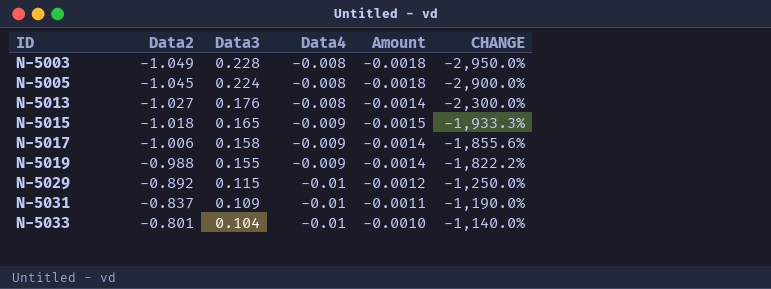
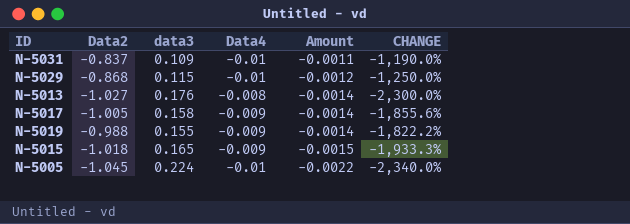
row order: ID ascending -> Amount descending
column name: Data3 -> data3
row N-5003: -1.049 | 0.228 | -0.008 | -0.0018 | -2,950.0% -> none
row N-5033: -0.801 | 0.104 | -0.01 | -0.0010 | -1,140.0% -> none
N-5029 | Data2: -0.892 -> -0.868
N-5017 | Data2: -1.006 -> -1.005
N-5005 | Data4: -0.008 -> -0.01
N-5005 | Amount: -0.0018 -> -0.0022
N-5005 | CHANGE: -2,900.0% -> -2,340.0%

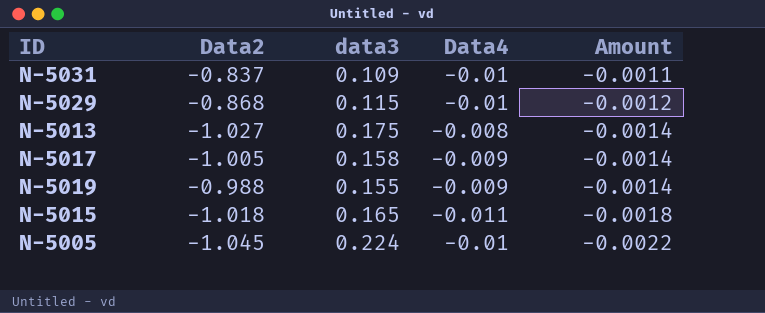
column CHANGE | formula: ([data3] - [Data4]) / [Data4] -> none
N-5013 | data3: 0.176 -> 0.175
N-5015 | Data4: -0.009 -> -0.011
N-5015 | Amount: -0.0015 -> -0.0018

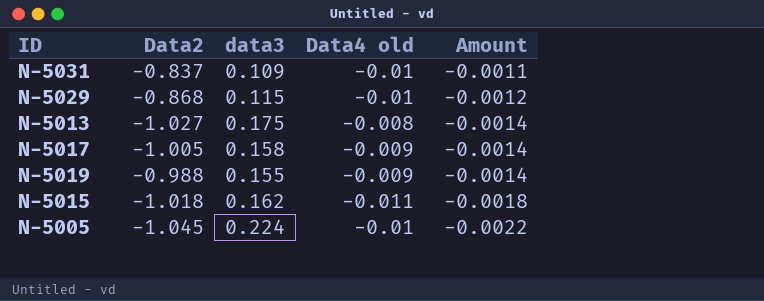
column name: Data4 -> Data4 old
N-5015 | data3: 0.165 -> 0.162

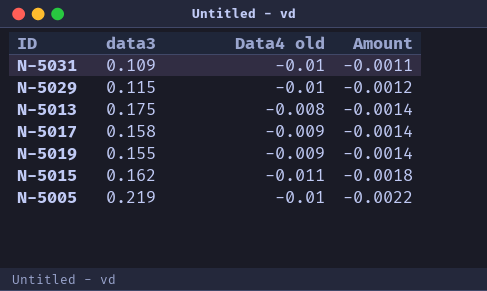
column Data2 | position: 2 -> none
N-5005 | data3: 0.224 -> 0.219

